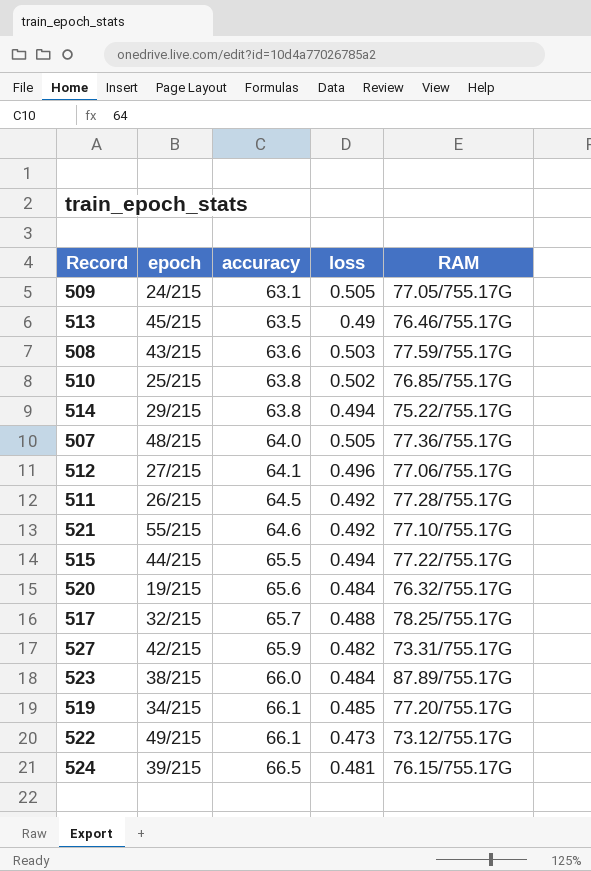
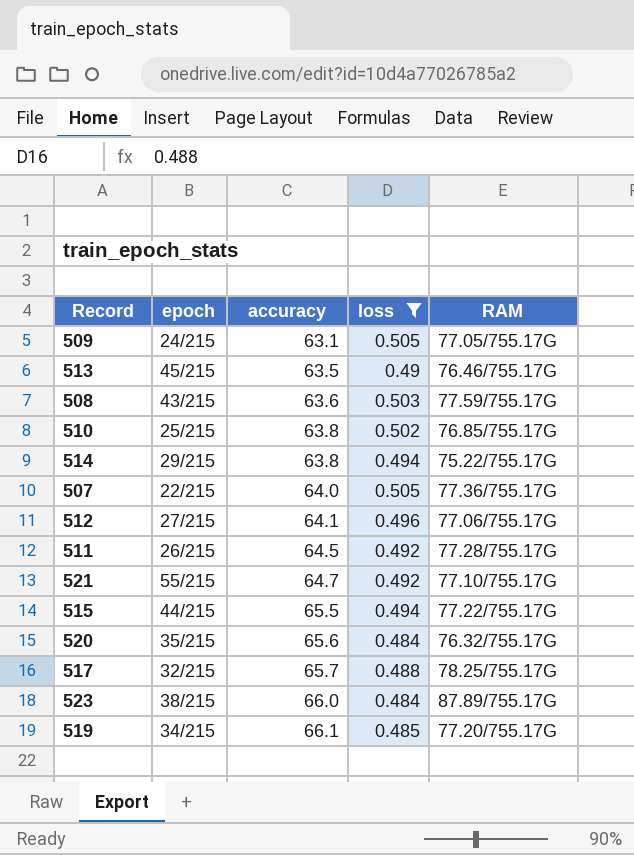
filter: none -> loss >= 0.484
507 | epoch: 48/215 -> 22/215
521 | accuracy: 64.6 -> 64.7
520 | epoch: 19/215 -> 35/215

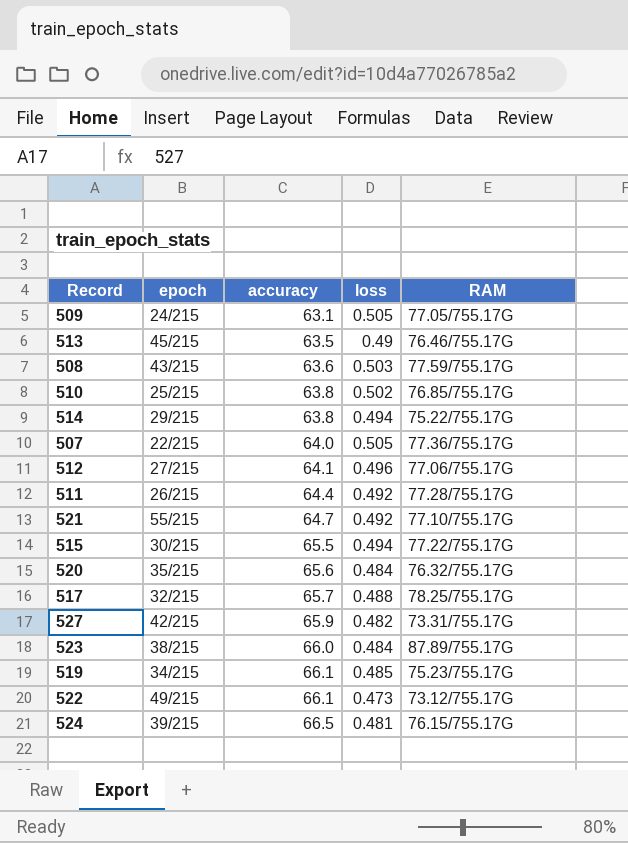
filter: loss >= 0.484 -> none
511 | accuracy: 64.5 -> 64.4
515 | epoch: 44/215 -> 30/215
519 | RAM: 77.20/755.17G -> 75.23/755.17G

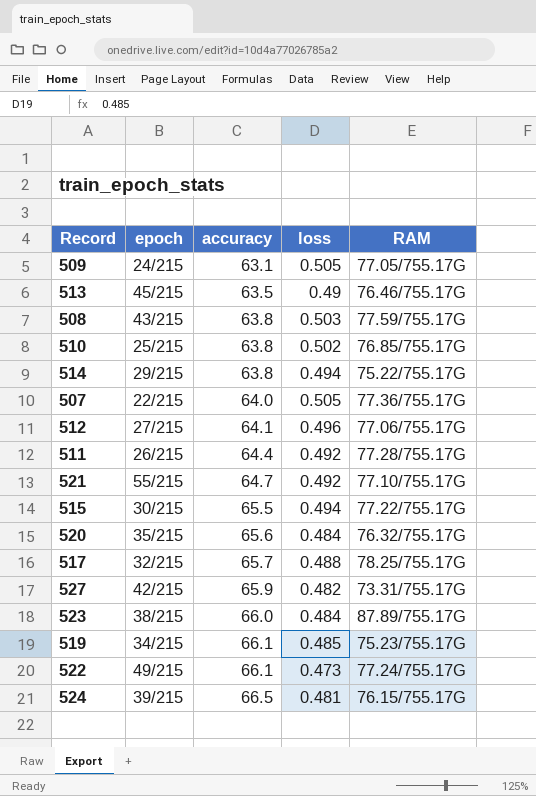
508 | accuracy: 63.6 -> 63.8
522 | RAM: 73.12/755.17G -> 77.24/755.17G

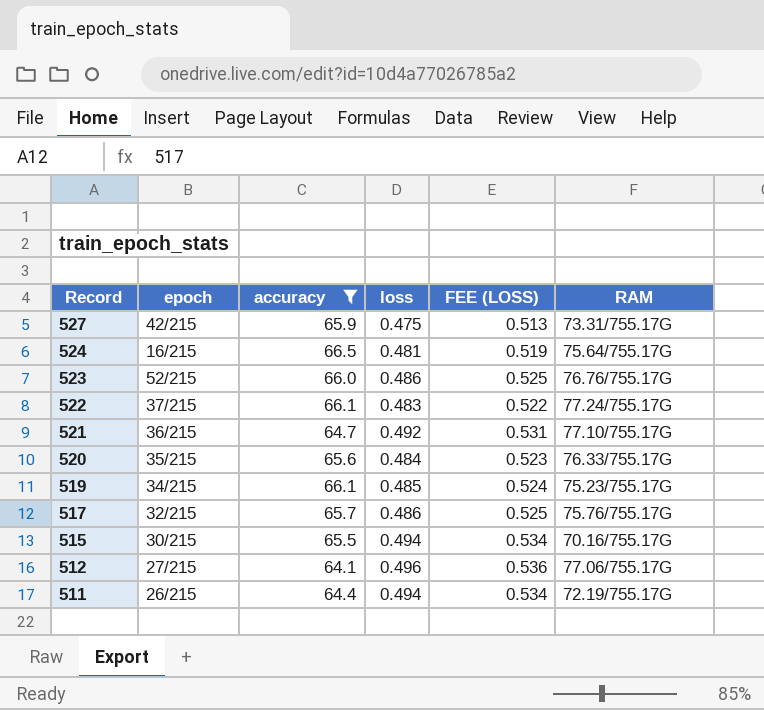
filter: none -> accuracy >= 64.1
row order: accuracy ascending -> Record descending
column FEE (LOSS) | formula: none -> [loss] * 1.08
527 | loss: 0.482 -> 0.475
524 | epoch: 39/215 -> 16/215
524 | RAM: 76.15/755.17G -> 75.64/755.17G
523 | epoch: 38/215 -> 52/215
523 | loss: 0.484 -> 0.486
523 | RAM: 87.89/755.17G -> 76.76/755.17G
522 | epoch: 49/215 -> 37/215
522 | loss: 0.473 -> 0.483
521 | epoch: 55/215 -> 36/215
520 | RAM: 76.32/755.17G -> 76.33/755.17G
517 | loss: 0.488 -> 0.486
517 | RAM: 78.25/755.17G -> 75.76/755.17G
515 | RAM: 77.22/755.17G -> 70.16/755.17G
511 | loss: 0.492 -> 0.494
511 | RAM: 77.28/755.17G -> 72.19/755.17G

